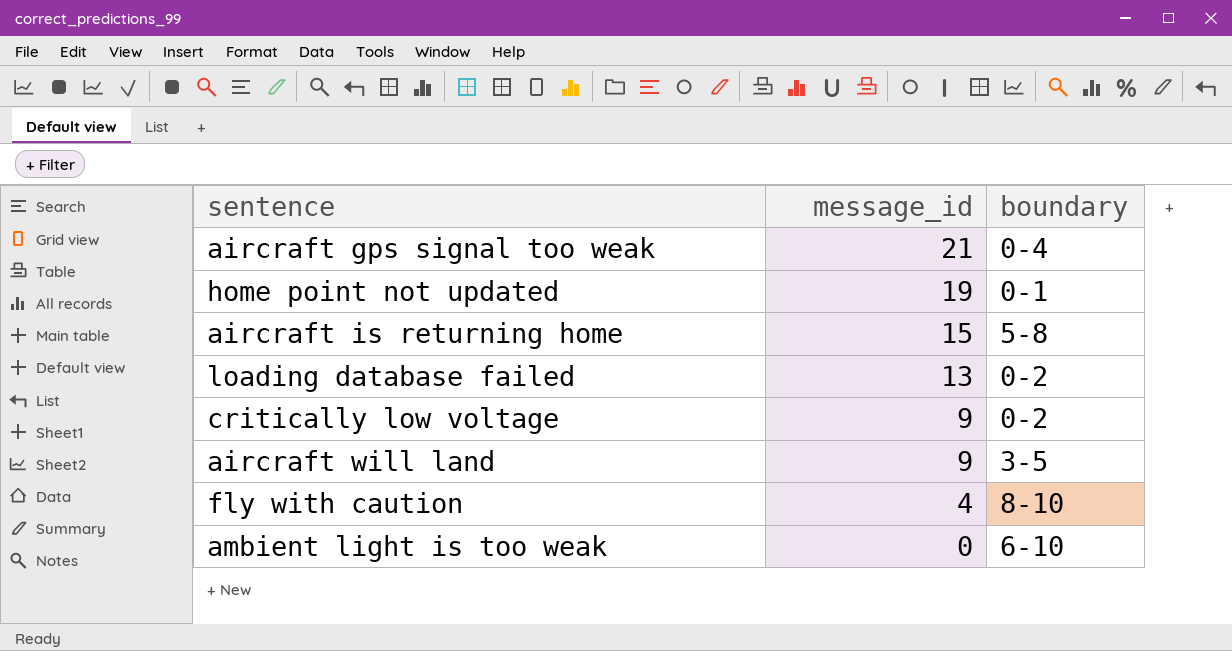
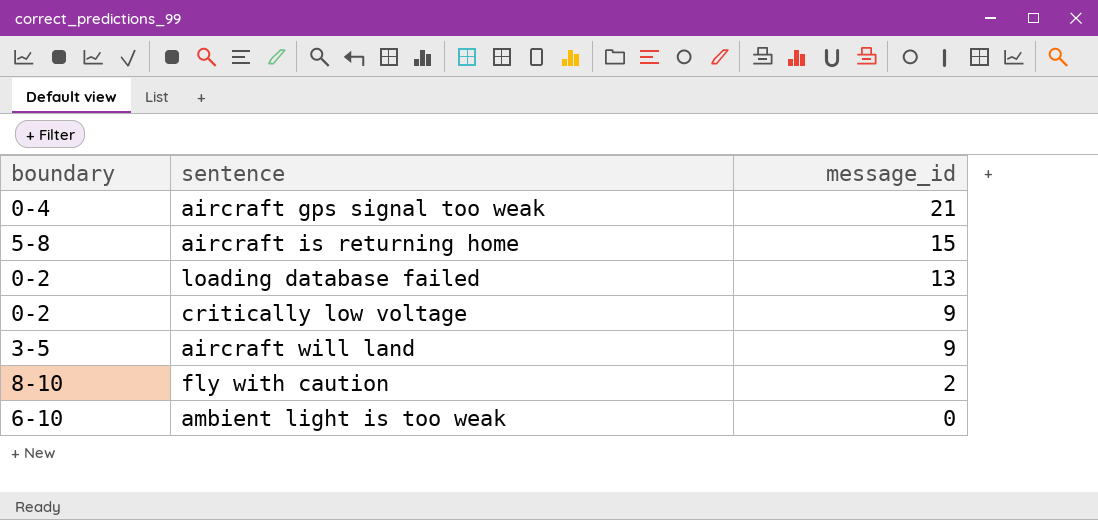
column boundary | position: 3 -> 1
row home point not updated: 19 | 0-1 -> none
fly with caution | message_id: 4 -> 2

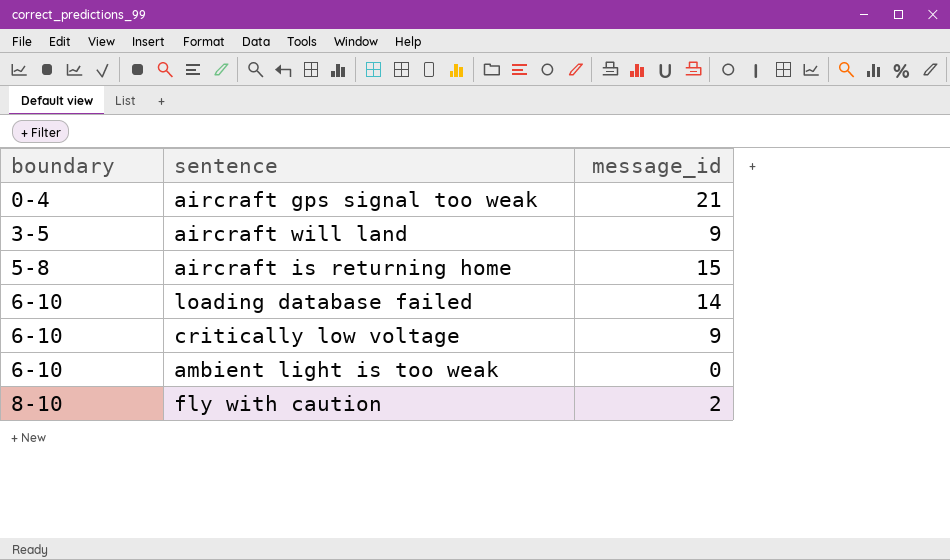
row order: message_id descending -> boundary ascending
loading database failed | boundary: 0-2 -> 6-10
loading database failed | message_id: 13 -> 14
critically low voltage | boundary: 0-2 -> 6-10

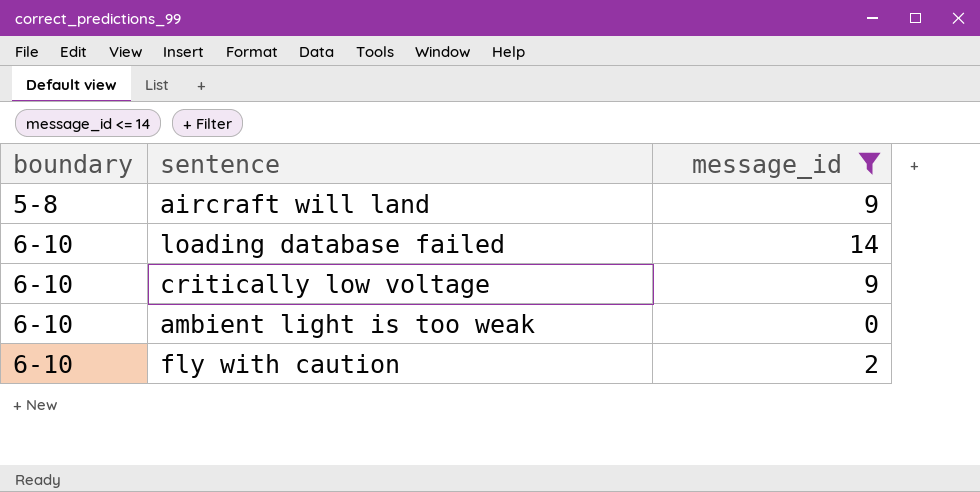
filter: none -> message_id <= 14
aircraft will land | boundary: 3-5 -> 5-8
fly with caution | boundary: 8-10 -> 6-10

